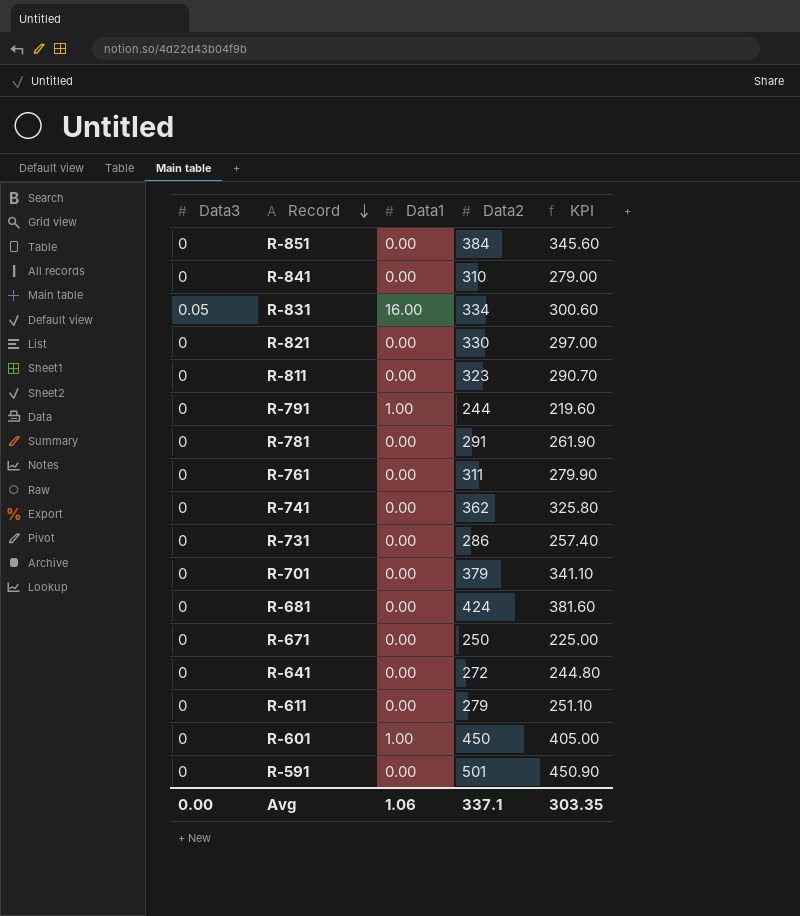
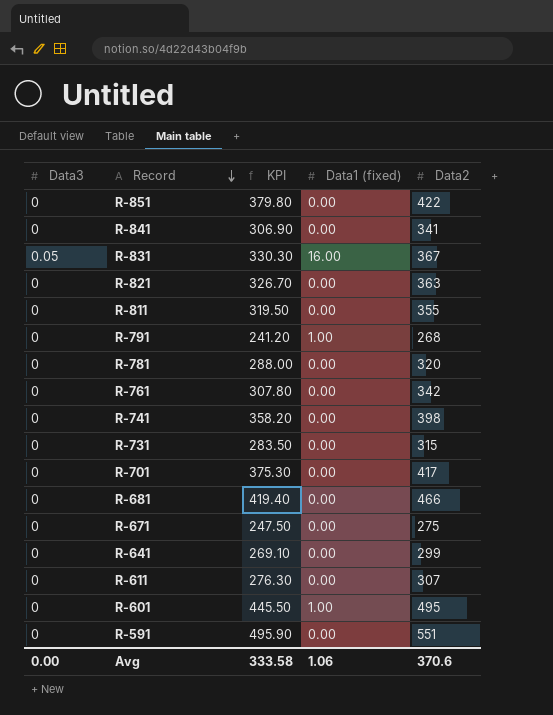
column KPI | position: 5 -> 3
column name: Data1 -> Data1 (fixed)
R-851 | KPI: 345.60 -> 379.80
R-851 | Data2: 384 -> 422
R-841 | KPI: 279.00 -> 306.90
R-841 | Data2: 310 -> 341
R-831 | KPI: 300.60 -> 330.30
R-831 | Data2: 334 -> 367
R-821 | KPI: 297.00 -> 326.70
R-821 | Data2: 330 -> 363
R-811 | KPI: 290.70 -> 319.50
R-811 | Data2: 323 -> 355
R-791 | KPI: 219.60 -> 241.20
R-791 | Data2: 244 -> 268
R-781 | KPI: 261.90 -> 288.00
R-781 | Data2: 291 -> 320
R-761 | KPI: 279.90 -> 307.80
R-761 | Data2: 311 -> 342
R-741 | KPI: 325.80 -> 358.20
R-741 | Data2: 362 -> 398
R-731 | KPI: 257.40 -> 283.50
R-731 | Data2: 286 -> 315
R-701 | KPI: 341.10 -> 375.30
R-701 | Data2: 379 -> 417
R-681 | KPI: 381.60 -> 419.40
R-681 | Data2: 424 -> 466
R-671 | KPI: 225.00 -> 247.50
R-671 | Data2: 250 -> 275
R-641 | KPI: 244.80 -> 269.10
R-641 | Data2: 272 -> 299
R-611 | KPI: 251.10 -> 276.30
R-611 | Data2: 279 -> 307
R-601 | KPI: 405.00 -> 445.50
R-601 | Data2: 450 -> 495
R-591 | KPI: 450.90 -> 495.90
R-591 | Data2: 501 -> 551
Avg | KPI: 303.35 -> 333.58
Avg | Data2: 337.1 -> 370.6

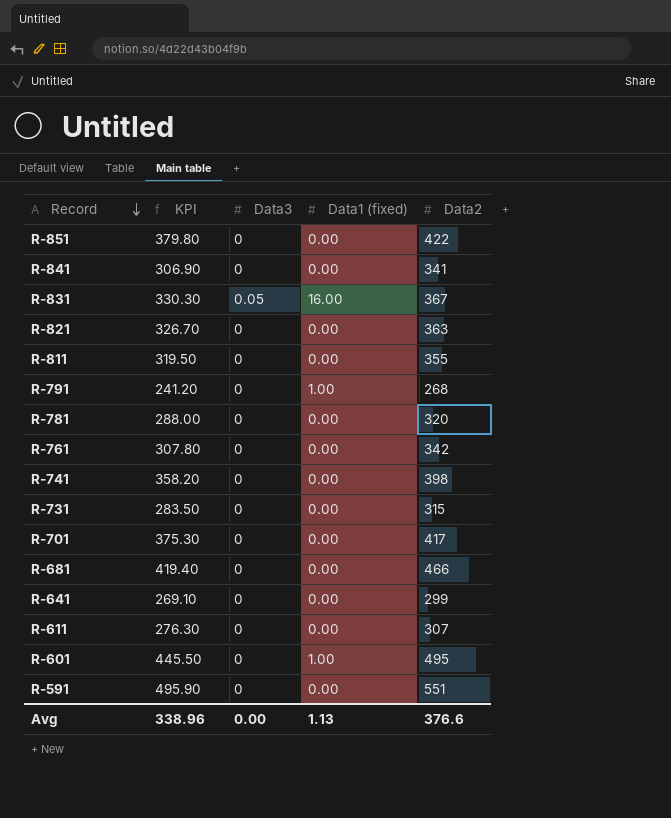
column Data3 | position: 1 -> 3
row R-671: 0 | 247.50 | 0.00 | 275 -> none
Avg | KPI: 333.58 -> 338.96
Avg | Data1 (fixed): 1.06 -> 1.13
Avg | Data2: 370.6 -> 376.6

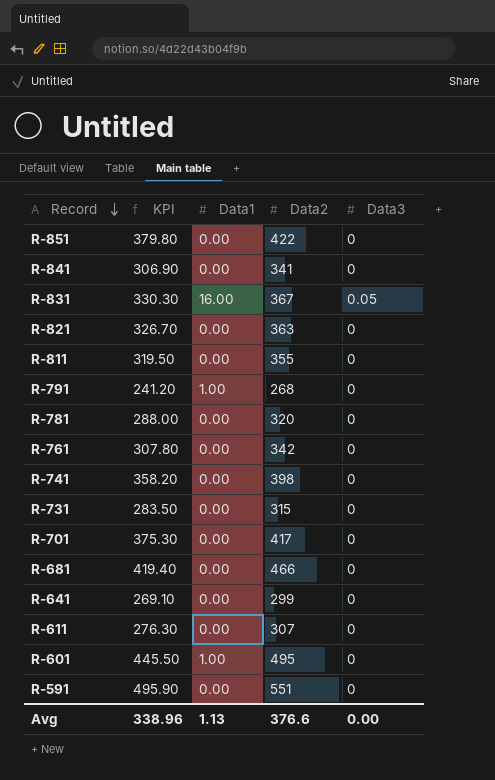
column name: Data1 (fixed) -> Data1
column Data3 | position: 3 -> 5

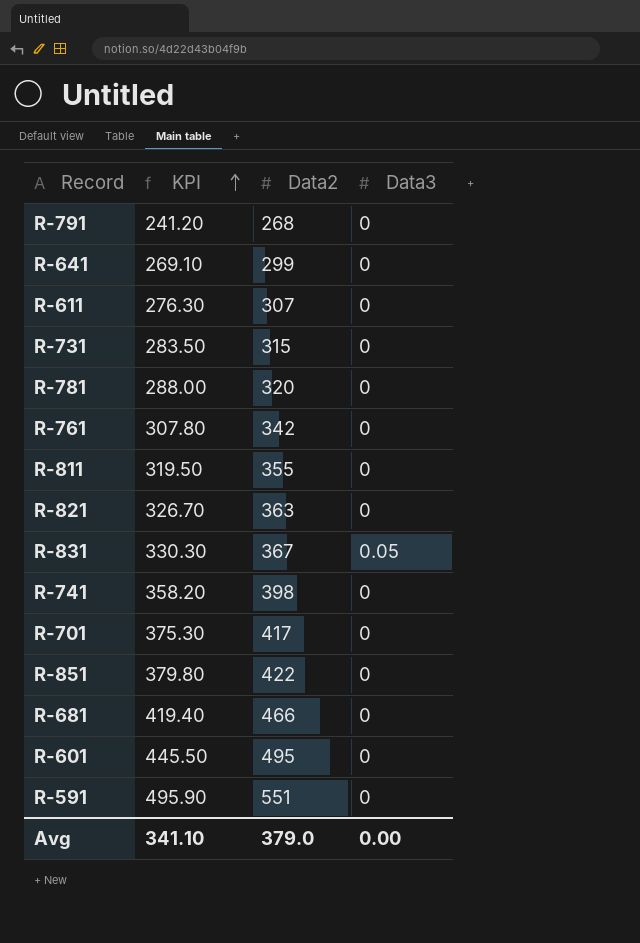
row order: Record descending -> KPI ascending
column Data1 | position: 3 -> none
row R-841: 306.90 | 0.00 | 341 | 0 -> none
Avg | KPI: 338.96 -> 341.10
Avg | Data2: 376.6 -> 379.0

